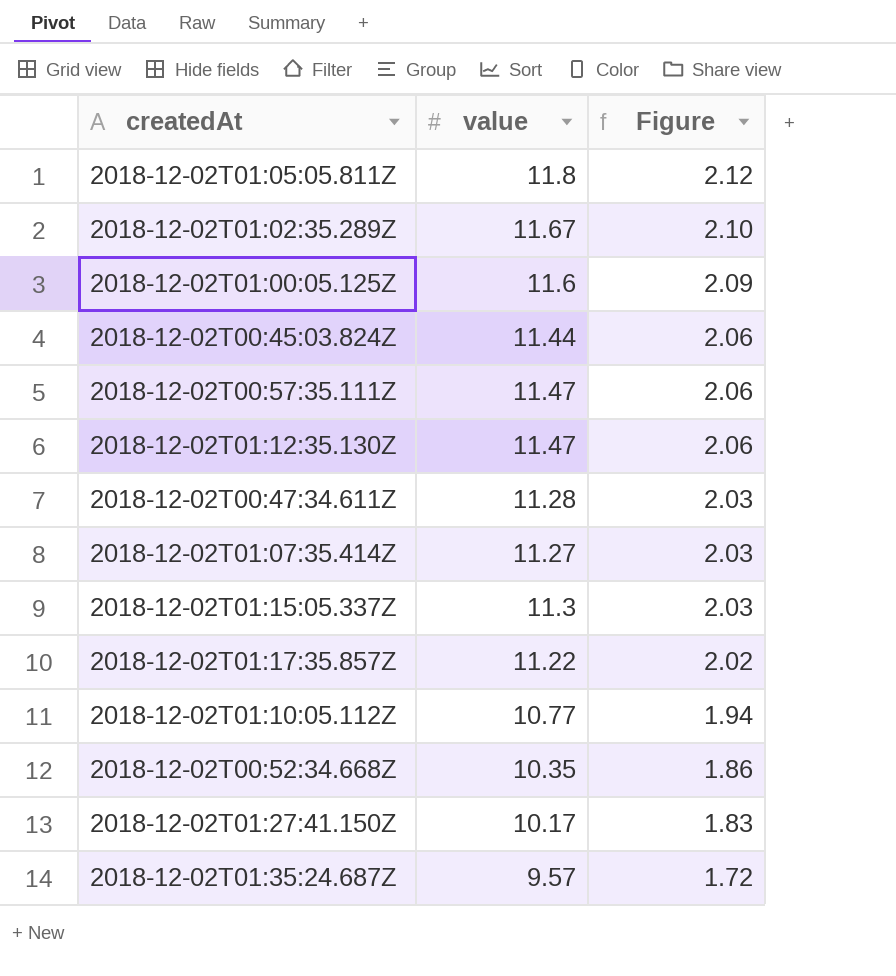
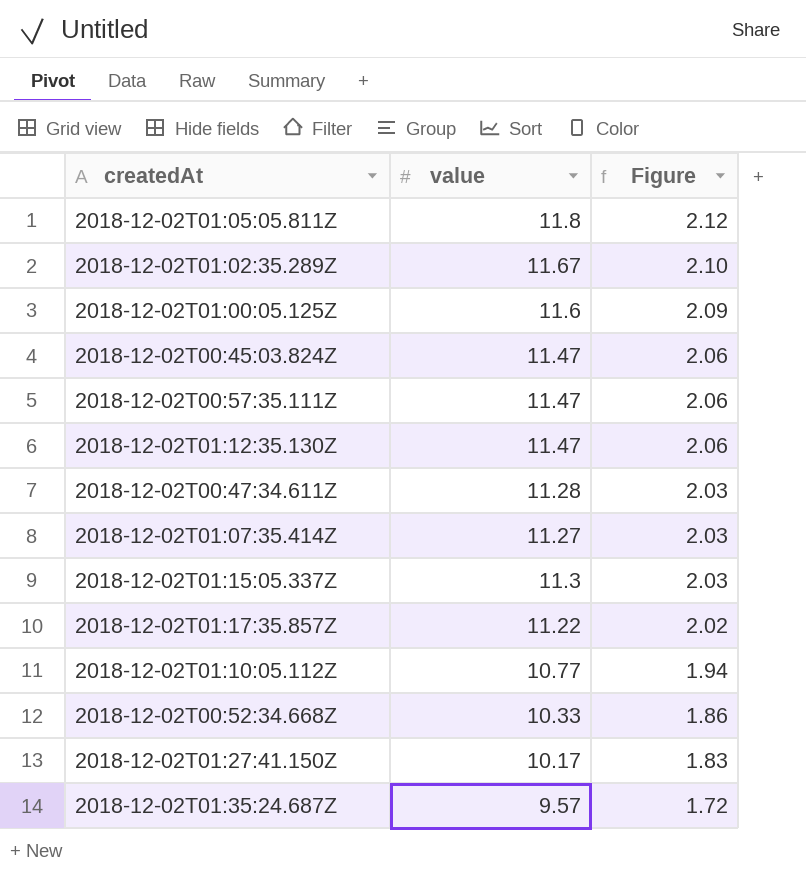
2018-12-02T00:45:03.824Z | value: 11.44 -> 11.47
2018-12-02T00:52:34.668Z | value: 10.35 -> 10.33

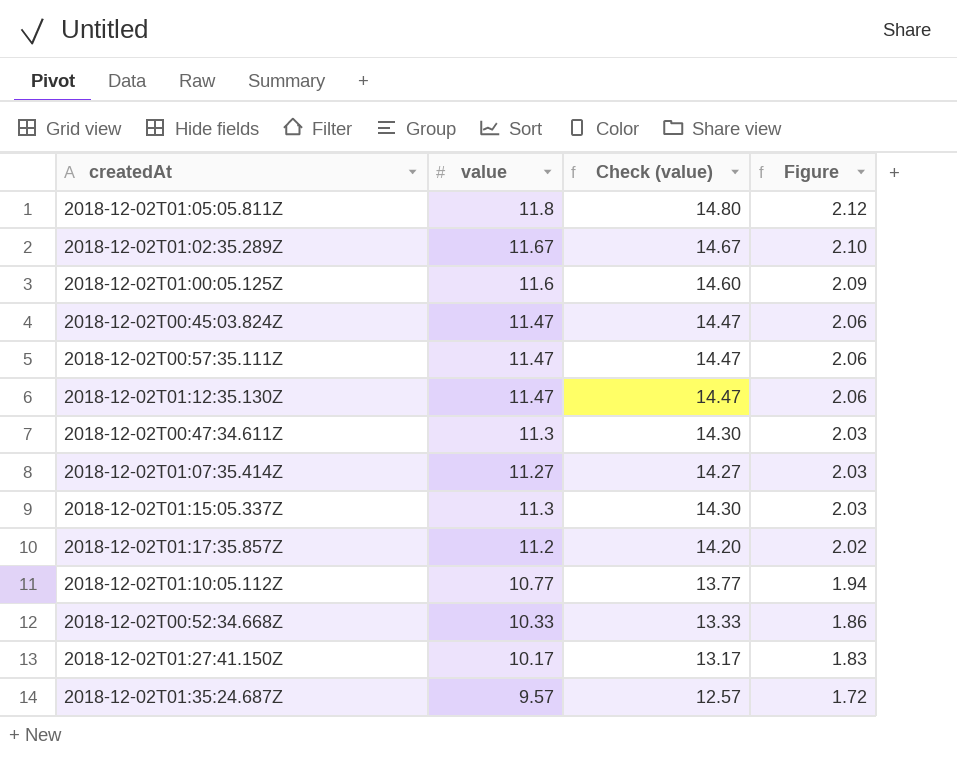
column Check (value) | formula: none -> [value] + 3
2018-12-02T00:47:34.611Z | value: 11.28 -> 11.3
2018-12-02T01:17:35.857Z | value: 11.22 -> 11.2

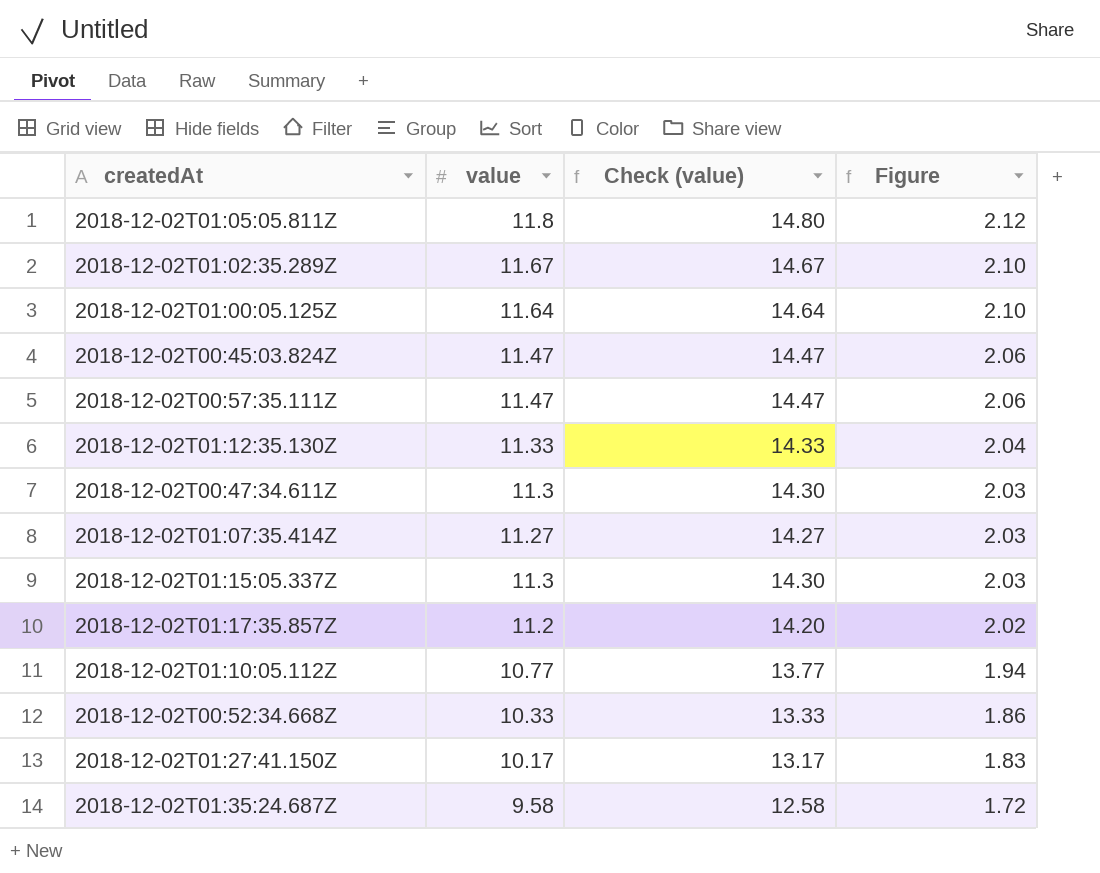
2018-12-02T01:00:05.125Z | value: 11.6 -> 11.64
2018-12-02T01:00:05.125Z | Check (value): 14.60 -> 14.64
2018-12-02T01:00:05.125Z | Figure: 2.09 -> 2.10
2018-12-02T01:12:35.130Z | value: 11.47 -> 11.33
2018-12-02T01:12:35.130Z | Check (value): 14.47 -> 14.33
2018-12-02T01:12:35.130Z | Figure: 2.06 -> 2.04
2018-12-02T01:35:24.687Z | value: 9.57 -> 9.58
2018-12-02T01:35:24.687Z | Check (value): 12.57 -> 12.58

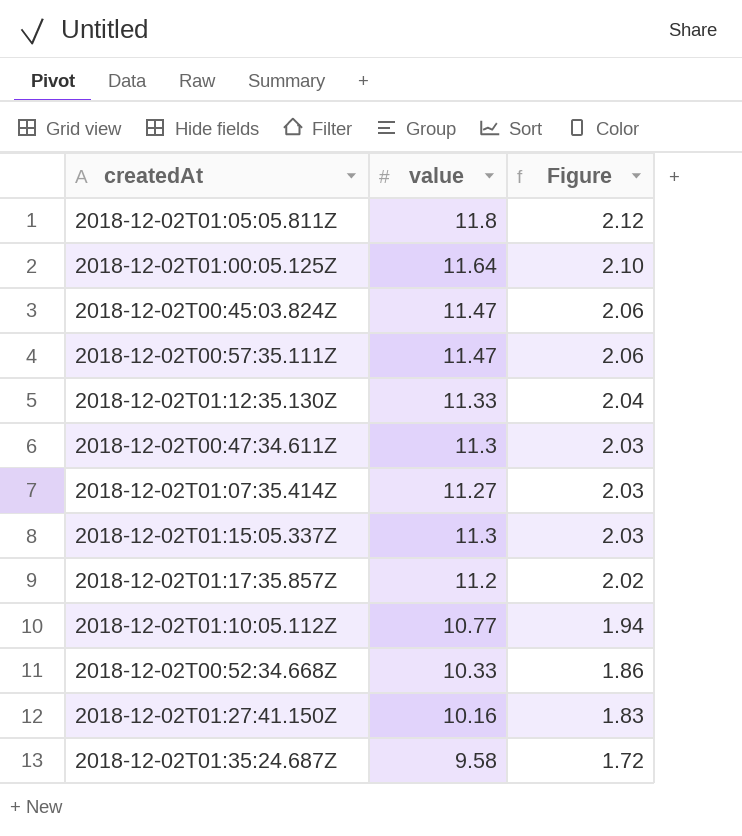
column Check (value) | formula: [value] + 3 -> none
row 2018-12-02T01:02:35.289Z: 11.67 | 14.67 | 2.10 -> none
2018-12-02T01:27:41.150Z | value: 10.17 -> 10.16

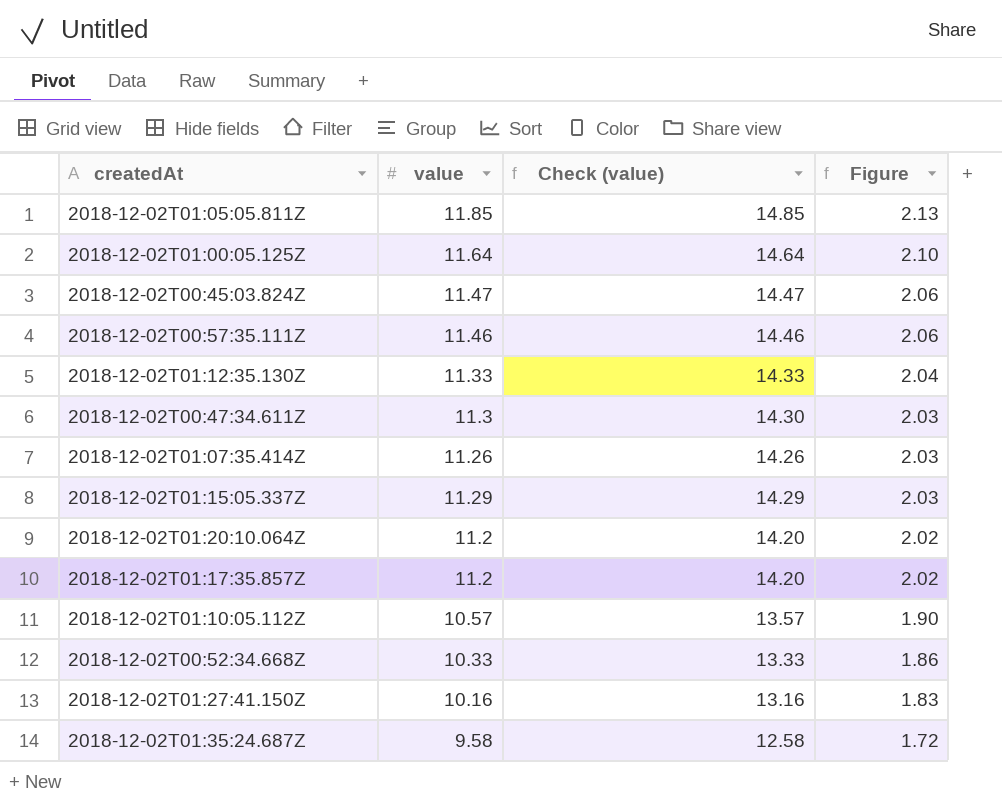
column Check (value) | formula: none -> [value] + 3
2018-12-02T01:05:05.811Z | value: 11.8 -> 11.85
2018-12-02T01:05:05.811Z | Figure: 2.12 -> 2.13
2018-12-02T00:57:35.111Z | value: 11.47 -> 11.46
2018-12-02T01:07:35.414Z | value: 11.27 -> 11.26
2018-12-02T01:15:05.337Z | value: 11.3 -> 11.29
row 2018-12-02T01:20:10.064Z: none -> 11.2 | 14.20 | 2.02
2018-12-02T01:10:05.112Z | value: 10.77 -> 10.57
2018-12-02T01:10:05.112Z | Figure: 1.94 -> 1.90

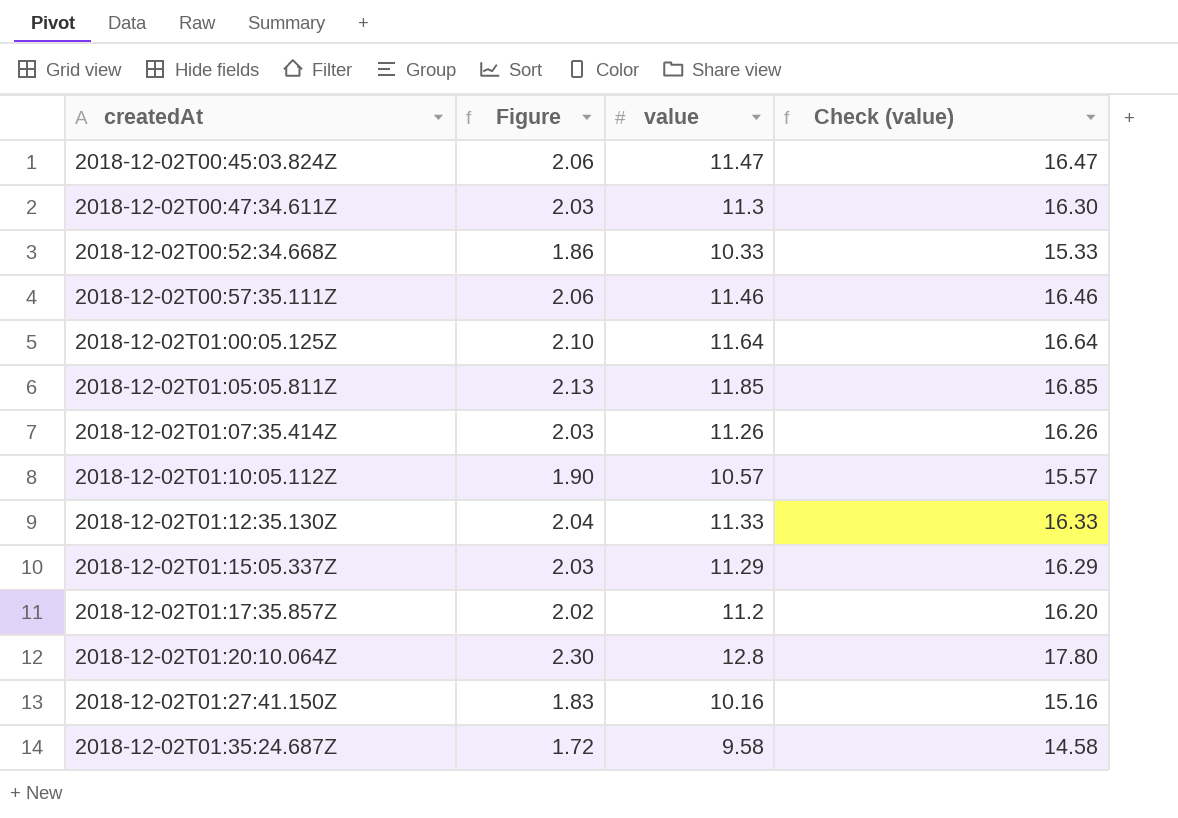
row order: Figure descending -> createdAt ascending
column Figure | position: 4 -> 2
column Check (value) | formula: [value] + 3 -> [value] + 5
2018-12-02T01:20:10.064Z | Figure: 2.02 -> 2.30
2018-12-02T01:20:10.064Z | value: 11.2 -> 12.8

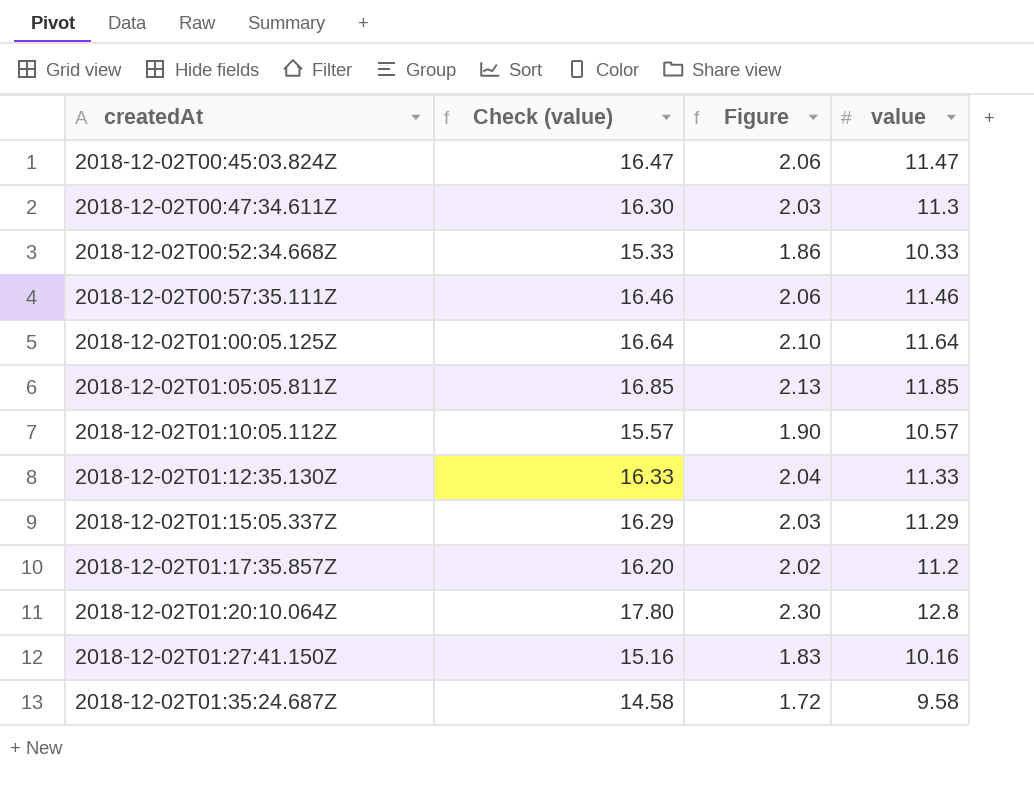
column Check (value) | position: 4 -> 2
row 2018-12-02T01:07:35.414Z: 2.03 | 11.26 | 16.26 -> none

